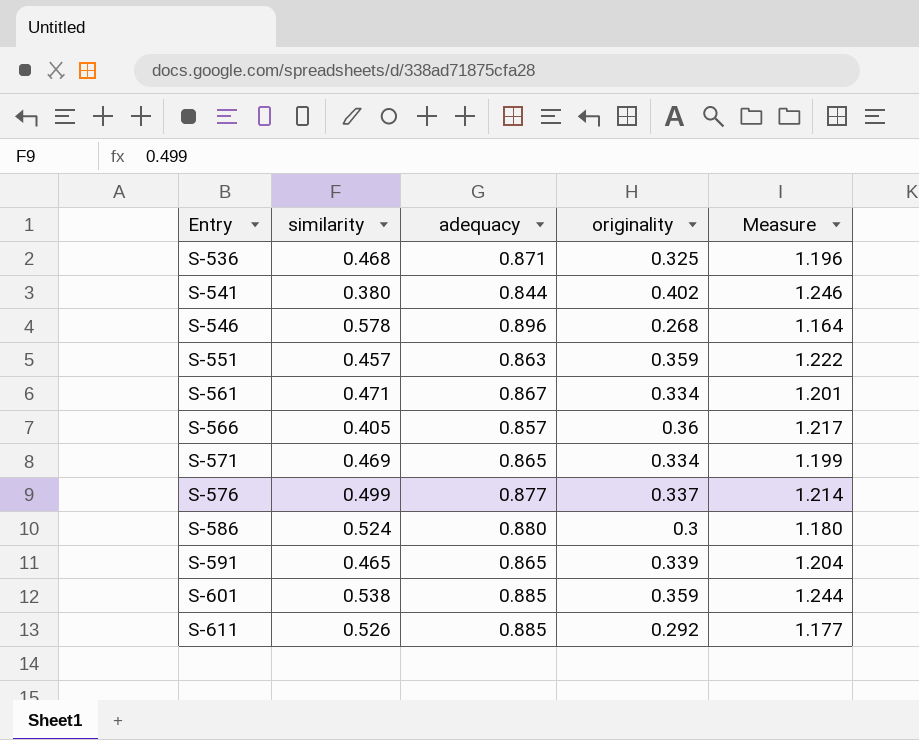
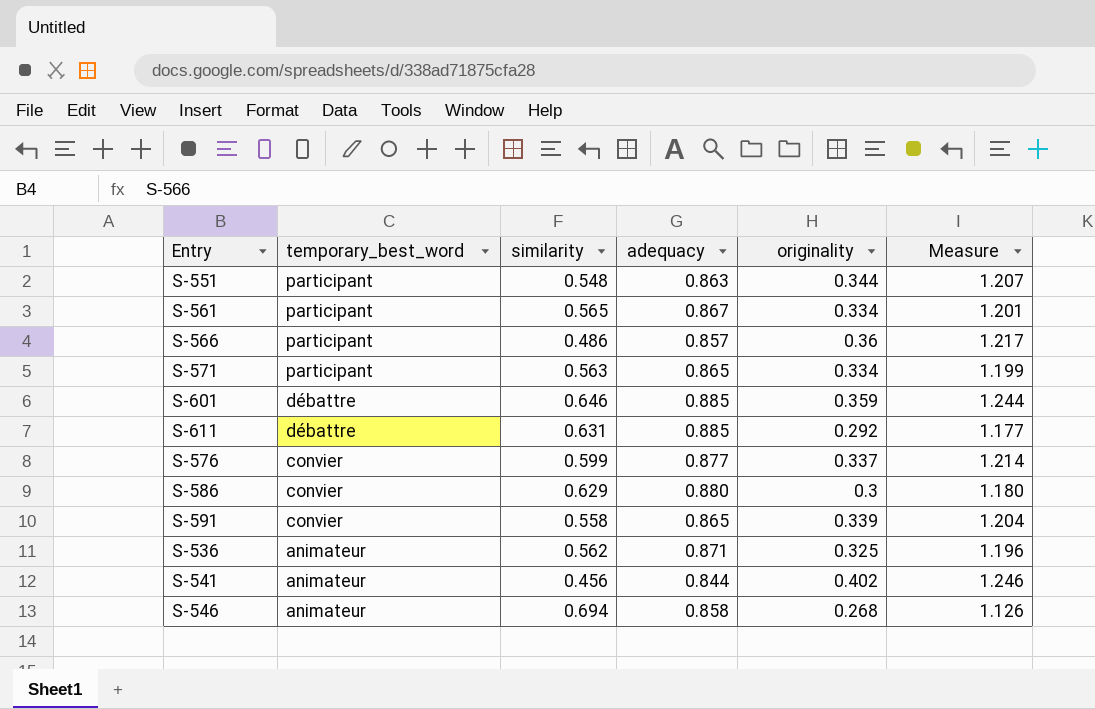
row order: Entry ascending -> temporary_best_word descending
column temporary_best_word | position: none -> 2
S-551 | similarity: 0.457 -> 0.548
S-551 | originality: 0.359 -> 0.344
S-551 | Measure: 1.222 -> 1.207
S-561 | similarity: 0.471 -> 0.565
S-566 | similarity: 0.405 -> 0.486
S-571 | similarity: 0.469 -> 0.563
S-601 | similarity: 0.538 -> 0.646
S-611 | similarity: 0.526 -> 0.631
S-576 | similarity: 0.499 -> 0.599
S-586 | similarity: 0.524 -> 0.629
S-591 | similarity: 0.465 -> 0.558
S-536 | similarity: 0.468 -> 0.562
S-541 | similarity: 0.380 -> 0.456
S-546 | similarity: 0.578 -> 0.694
S-546 | adequacy: 0.896 -> 0.858
S-546 | Measure: 1.164 -> 1.126

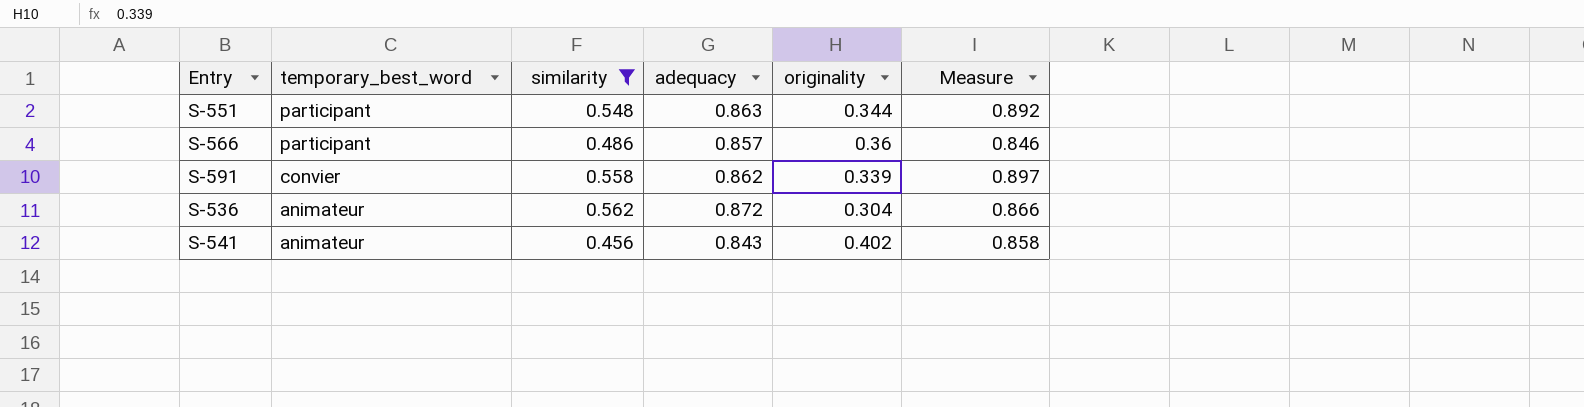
filter: none -> similarity <= 0.562
column Measure | formula: [adequacy] + [originality] -> [similarity] + [originality]
S-591 | adequacy: 0.865 -> 0.862
S-536 | adequacy: 0.871 -> 0.872
S-536 | originality: 0.325 -> 0.304
S-541 | adequacy: 0.844 -> 0.843

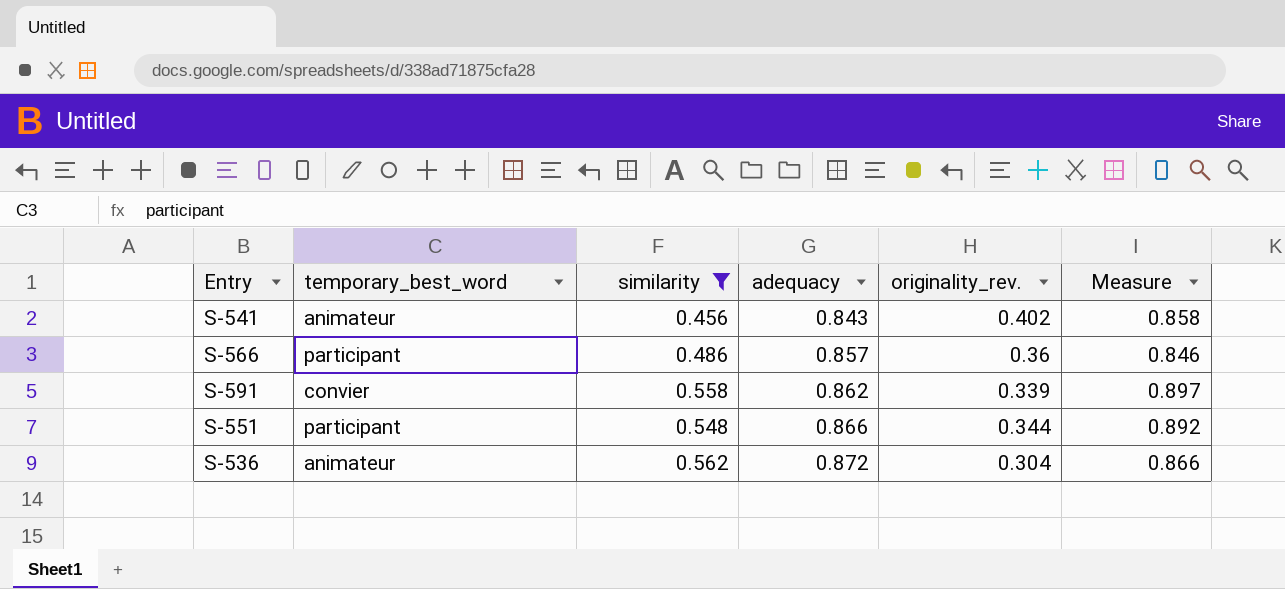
row order: temporary_best_word descending -> adequacy ascending
column name: originality -> originality_rev.
S-551 | adequacy: 0.863 -> 0.866

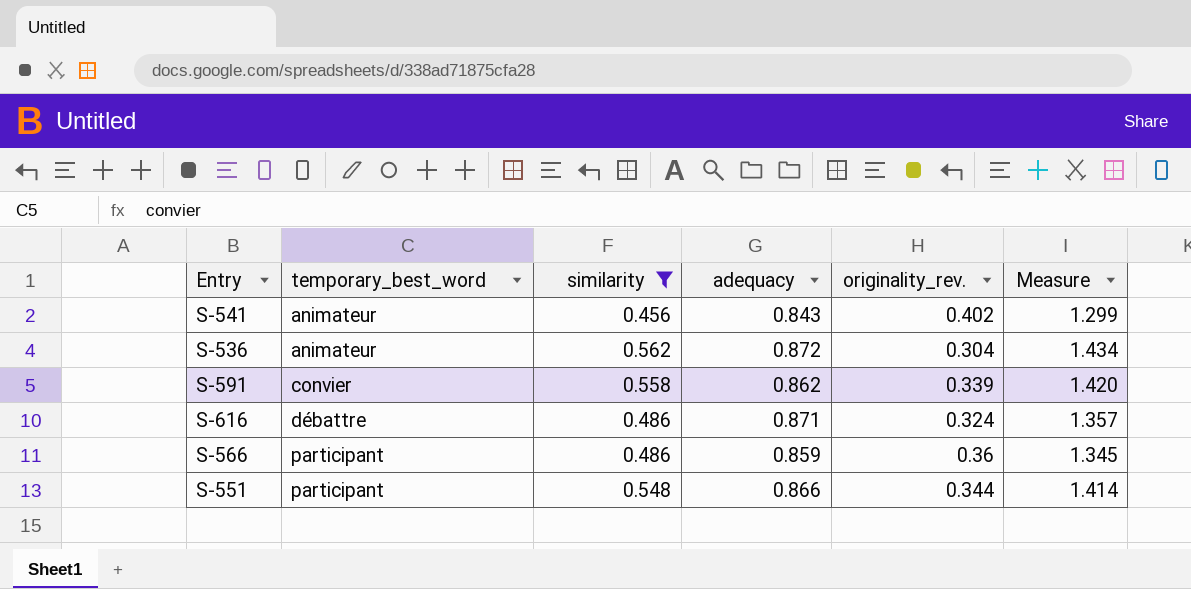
row order: adequacy ascending -> temporary_best_word ascending
column Measure | formula: [similarity] + [originality_rev.] -> [similarity] + [adequacy]
row S-616: none -> débattre | 0.486 | 0.871 | 0.324 | 1.357
S-566 | adequacy: 0.857 -> 0.859

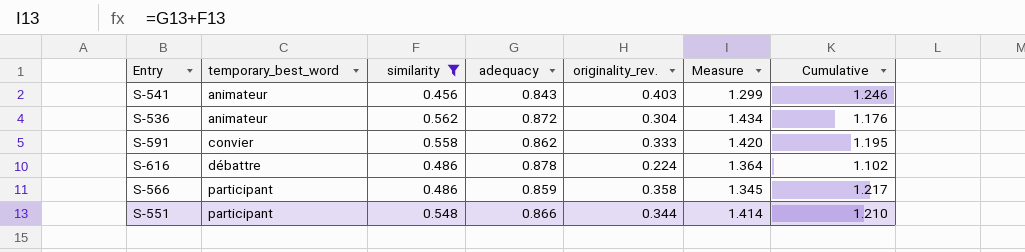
column Cumulative | formula: none -> [adequacy] + [originality_rev.]
S-541 | originality_rev.: 0.402 -> 0.403
S-591 | originality_rev.: 0.339 -> 0.333
S-616 | adequacy: 0.871 -> 0.878
S-616 | originality_rev.: 0.324 -> 0.224
S-616 | Measure: 1.357 -> 1.364
S-566 | originality_rev.: 0.36 -> 0.358

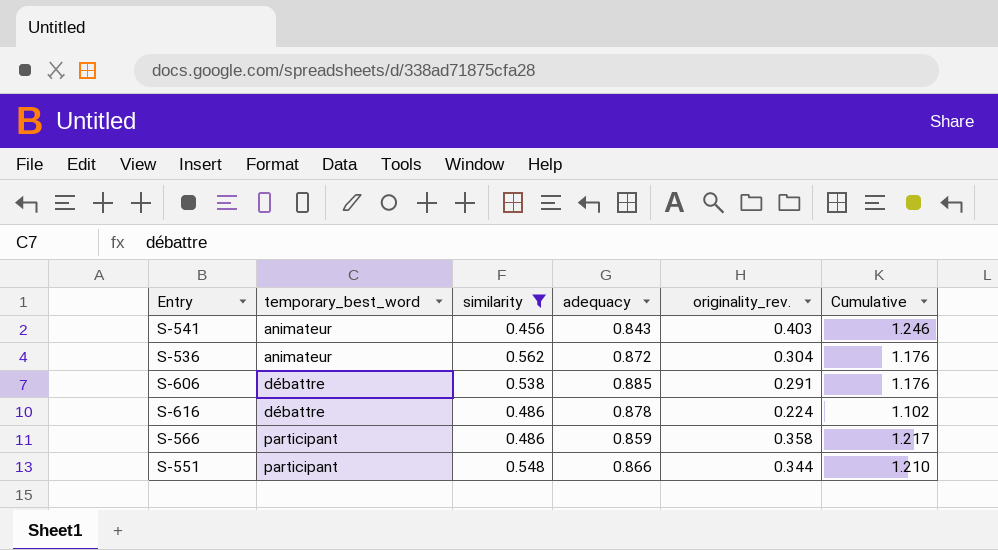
column Measure | formula: [similarity] + [adequacy] -> none
row S-591: convier | 0.558 | 0.862 | 0.333 | 1.420 | 1.195 -> none
row S-606: none -> débattre | 0.538 | 0.885 | 0.291 | 1.176

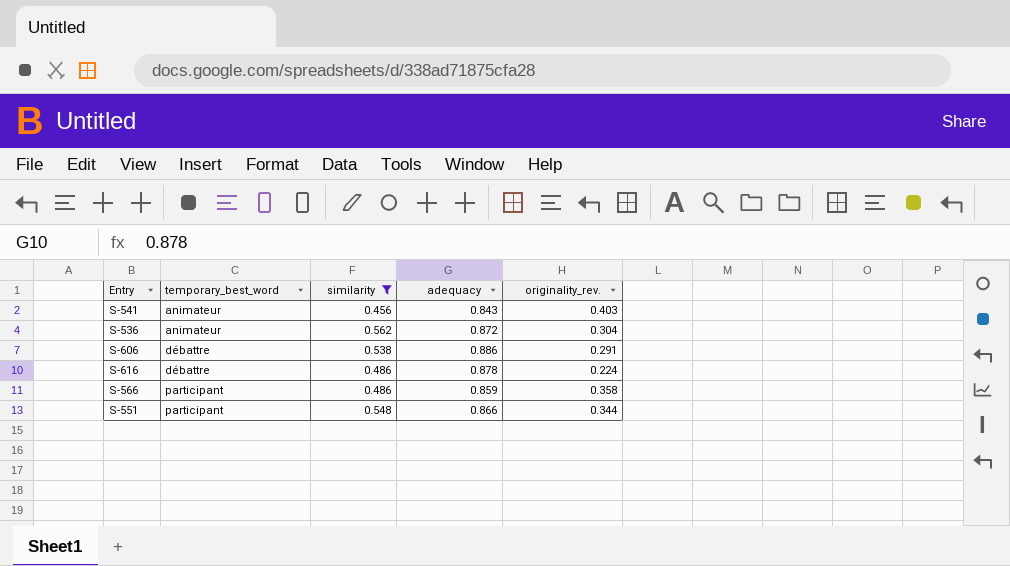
column Cumulative | formula: [adequacy] + [originality_rev.] -> none
S-606 | adequacy: 0.885 -> 0.886

